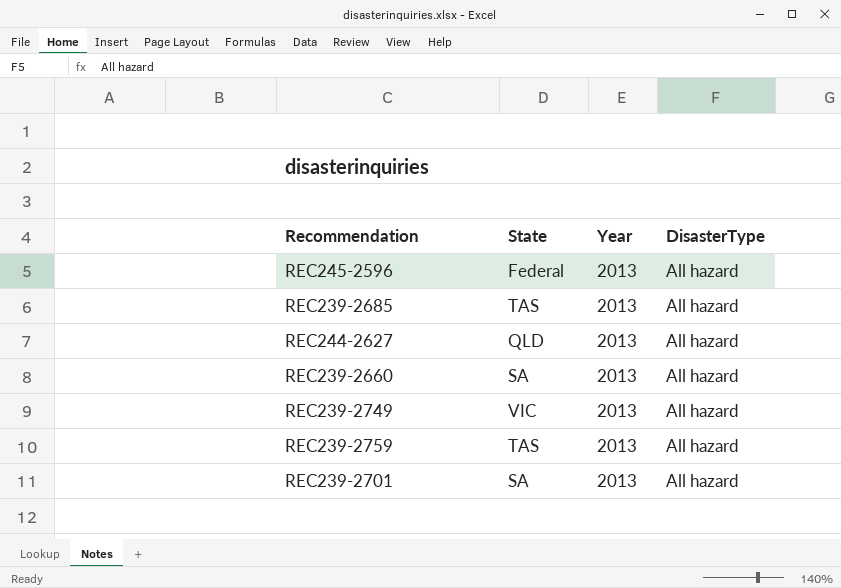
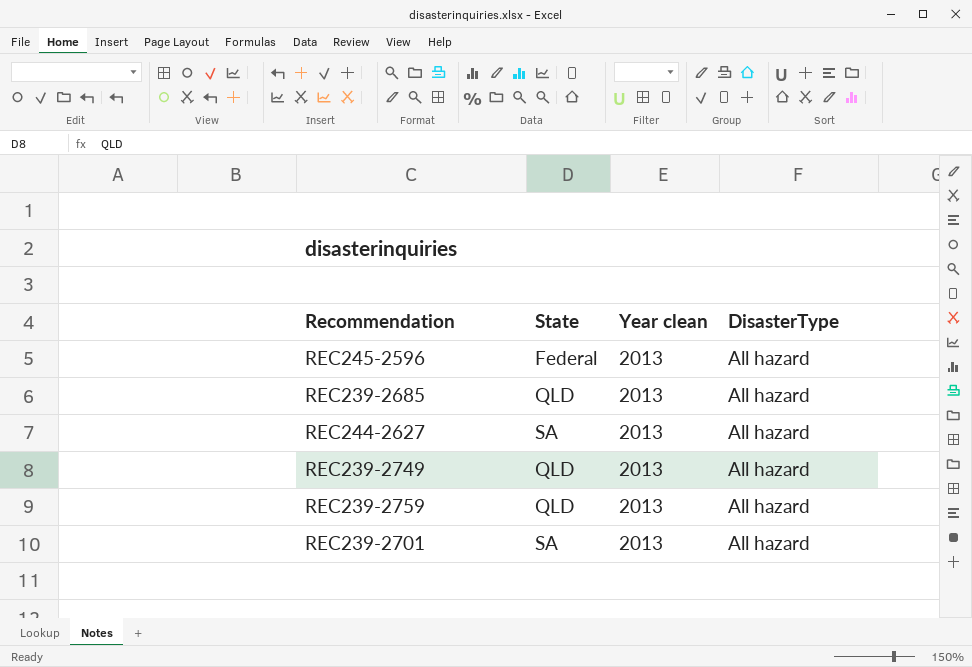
column name: Year -> Year clean
row REC239-2660: SA | 2013 | All hazard -> none
REC239-2685 | State: TAS -> QLD
REC244-2627 | State: QLD -> SA
REC239-2749 | State: VIC -> QLD
REC239-2759 | State: TAS -> QLD

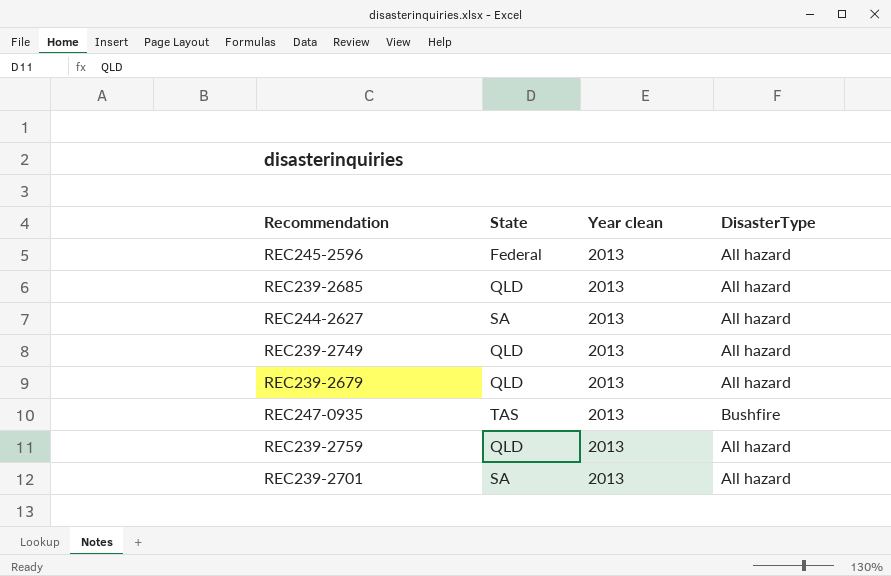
row REC239-2679: none -> QLD | 2013 | All hazard
row REC247-0935: none -> TAS | 2013 | Bushfire

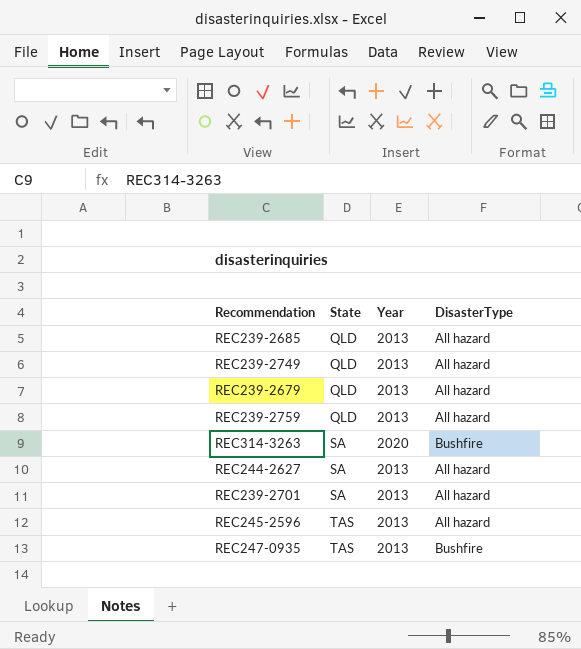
row order: none -> State ascending
column name: Year clean -> Year
row REC314-3263: none -> SA | 2020 | Bushfire
REC245-2596 | State: Federal -> TAS

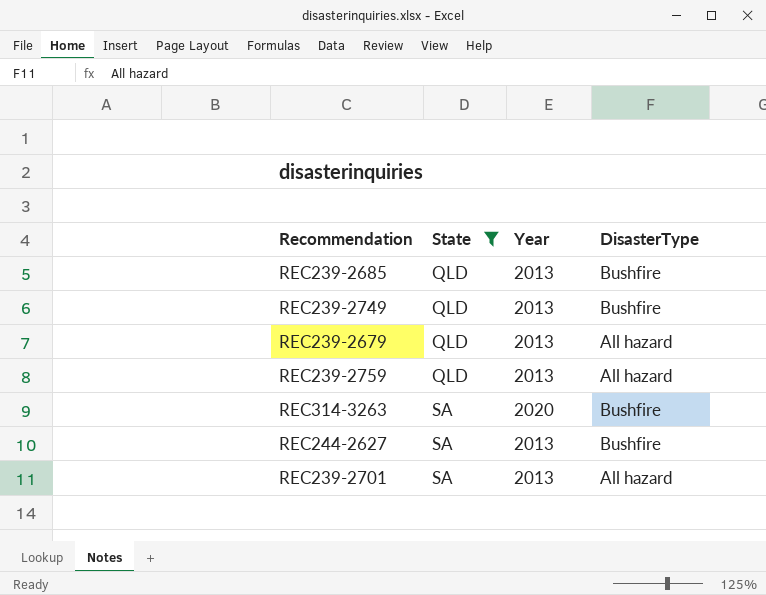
filter: none -> State != TAS
REC239-2685 | DisasterType: All hazard -> Bushfire
REC239-2749 | DisasterType: All hazard -> Bushfire
REC244-2627 | DisasterType: All hazard -> Bushfire

